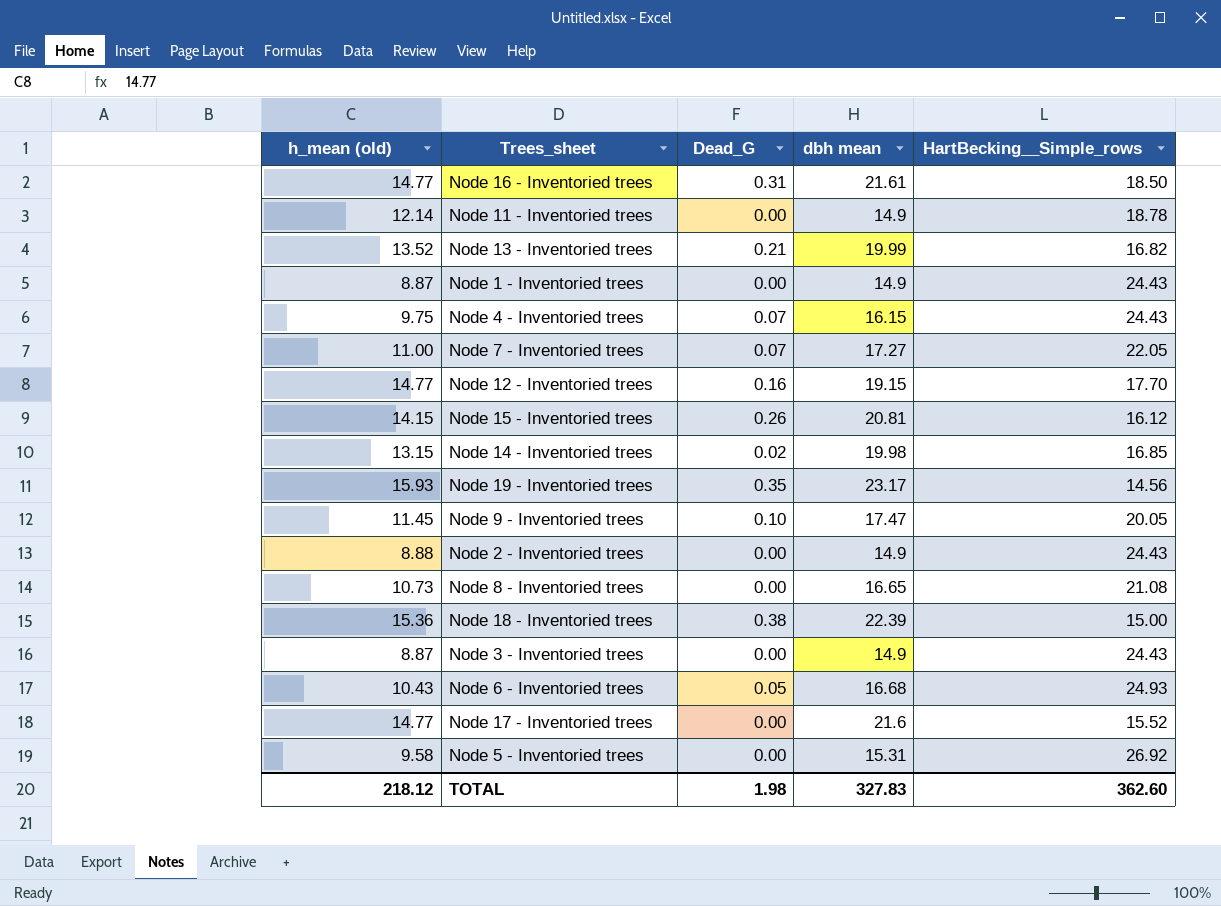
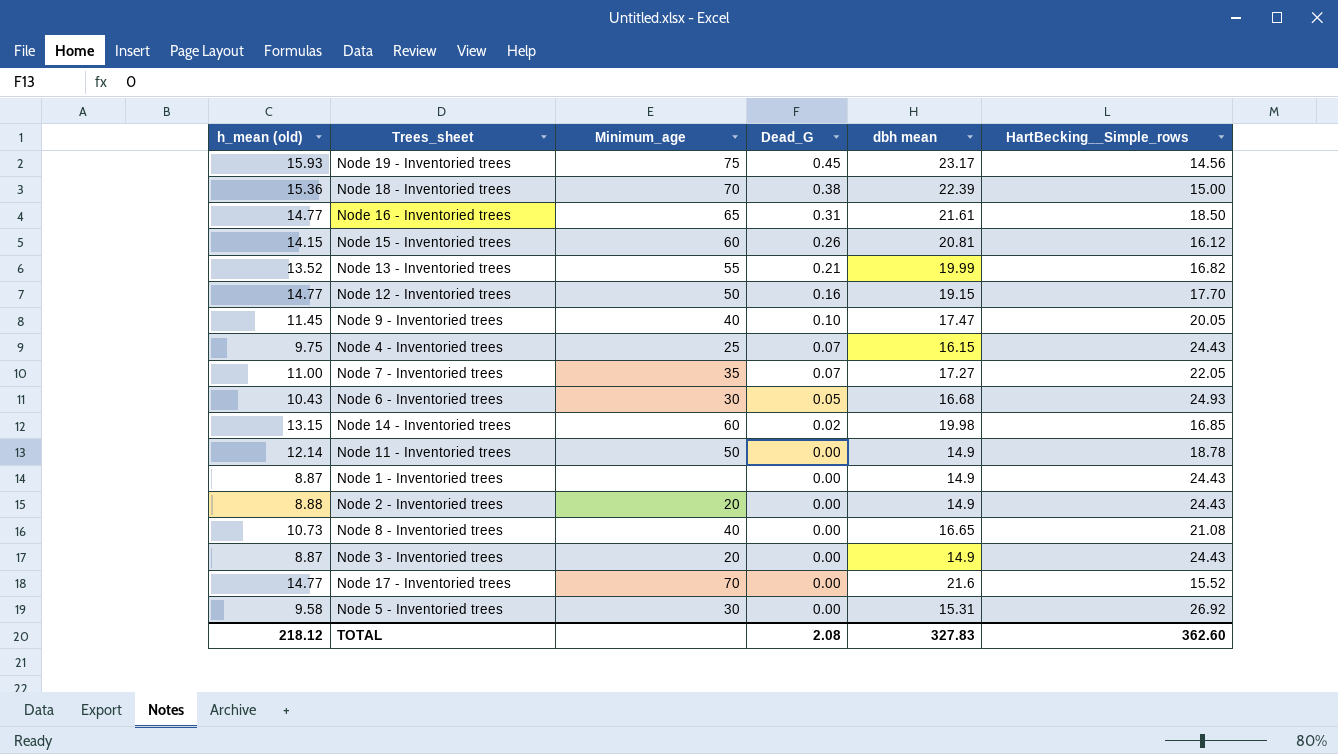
row order: none -> Dead_G descending
column Minimum_age | position: none -> 3
Node 19 - Inventoried trees | Dead_G: 0.35 -> 0.45
TOTAL | Dead_G: 1.98 -> 2.08

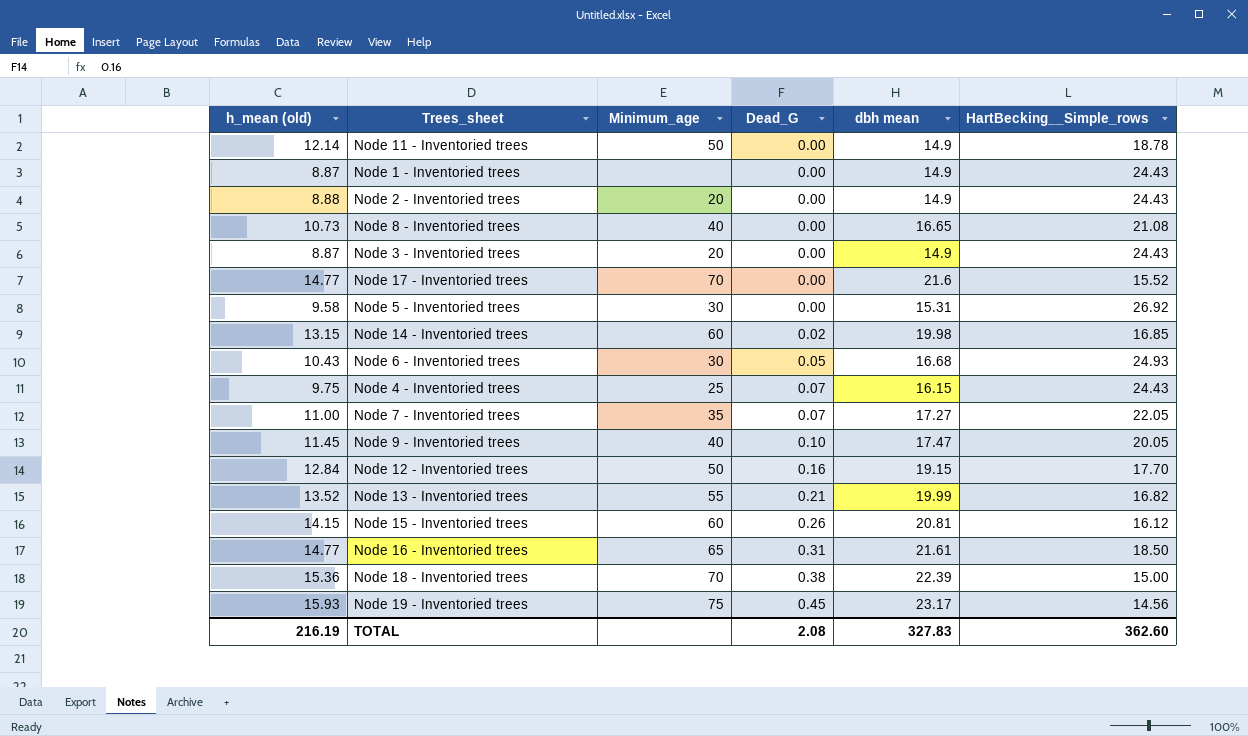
row order: Dead_G descending -> Dead_G ascending
Node 12 - Inventoried trees | h_mean (old): 14.77 -> 12.84
TOTAL | h_mean (old): 218.12 -> 216.19

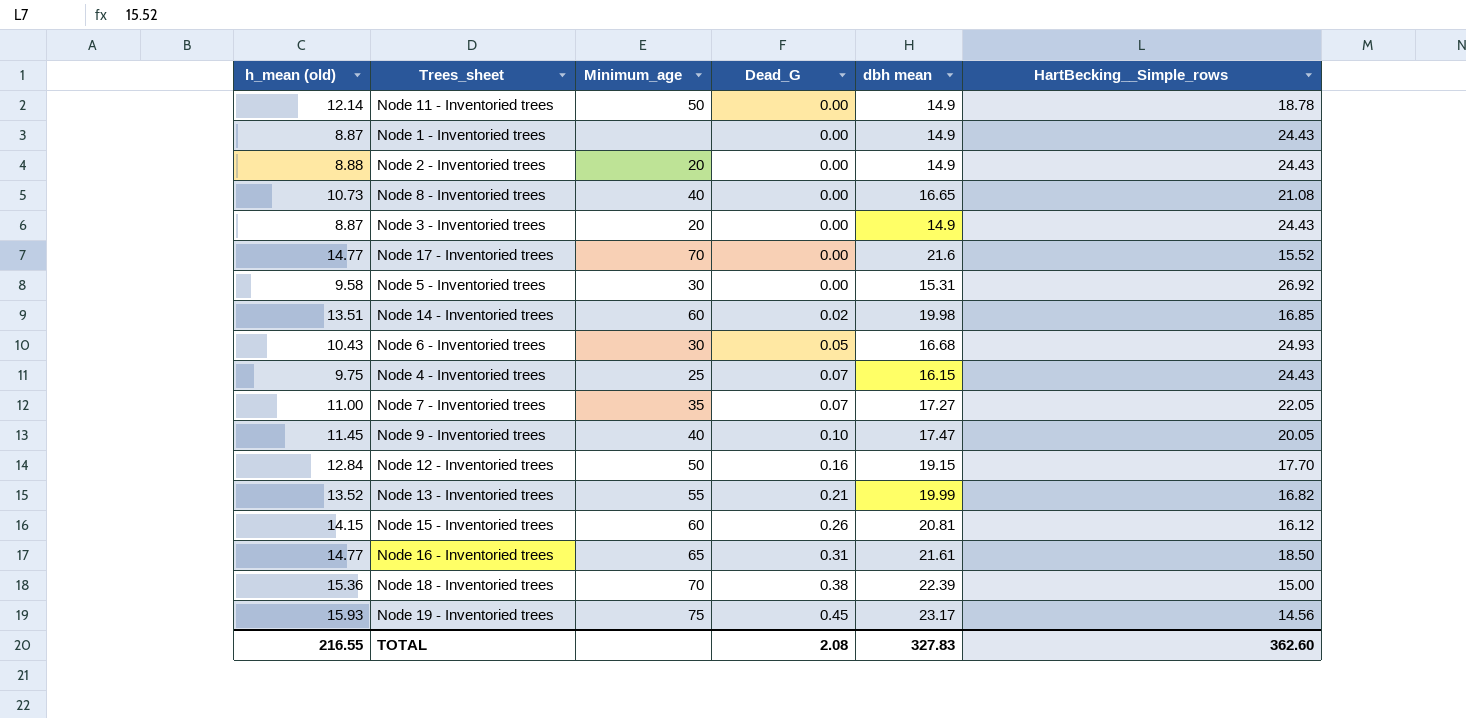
Node 14 - Inventoried trees | h_mean (old): 13.15 -> 13.51
TOTAL | h_mean (old): 216.19 -> 216.55

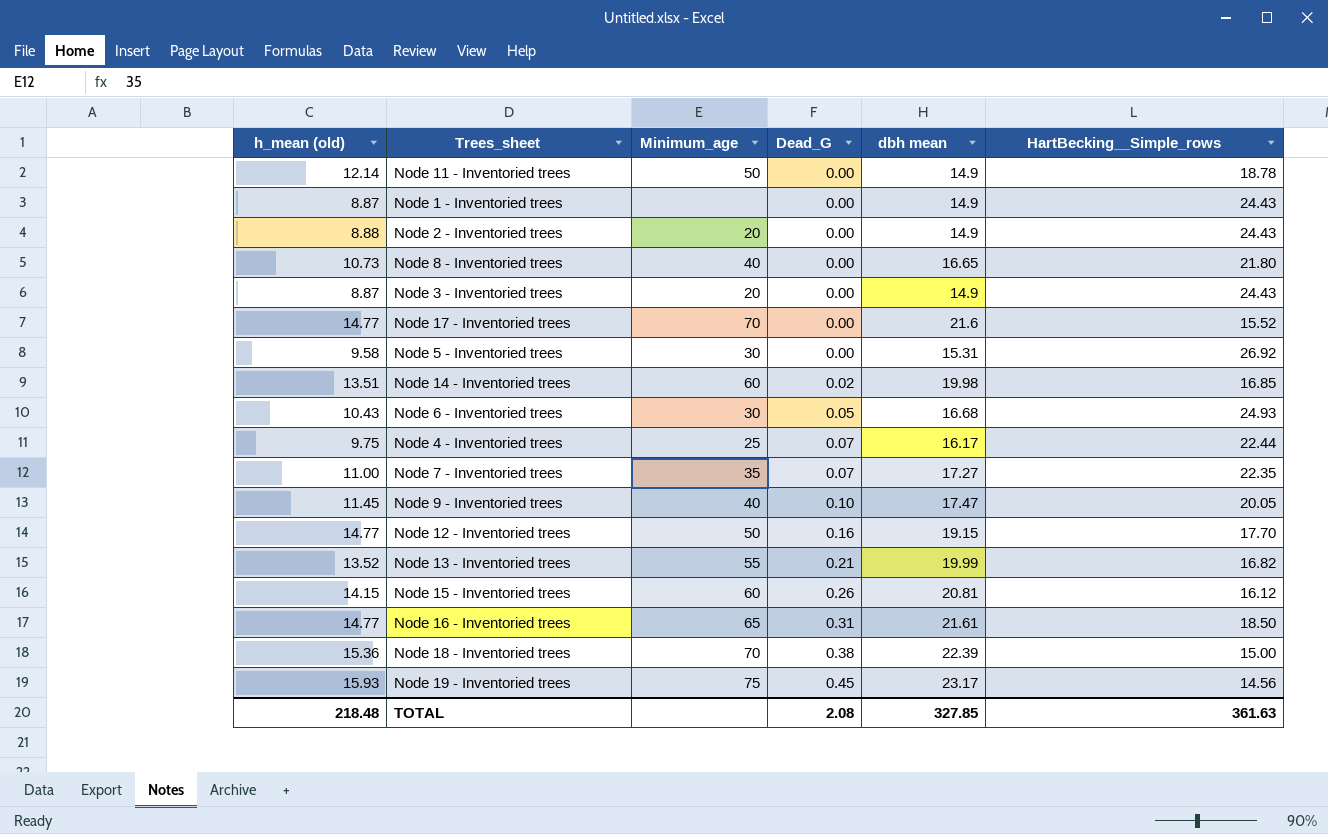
Node 8 - Inventoried trees | HartBecking__Simple_rows: 21.08 -> 21.80
Node 4 - Inventoried trees | dbh mean: 16.15 -> 16.17
Node 4 - Inventoried trees | HartBecking__Simple_rows: 24.43 -> 22.44
Node 7 - Inventoried trees | HartBecking__Simple_rows: 22.05 -> 22.35
Node 12 - Inventoried trees | h_mean (old): 12.84 -> 14.77
TOTAL | h_mean (old): 216.55 -> 218.48
TOTAL | dbh mean: 327.83 -> 327.85
TOTAL | HartBecking__Simple_rows: 362.60 -> 361.63

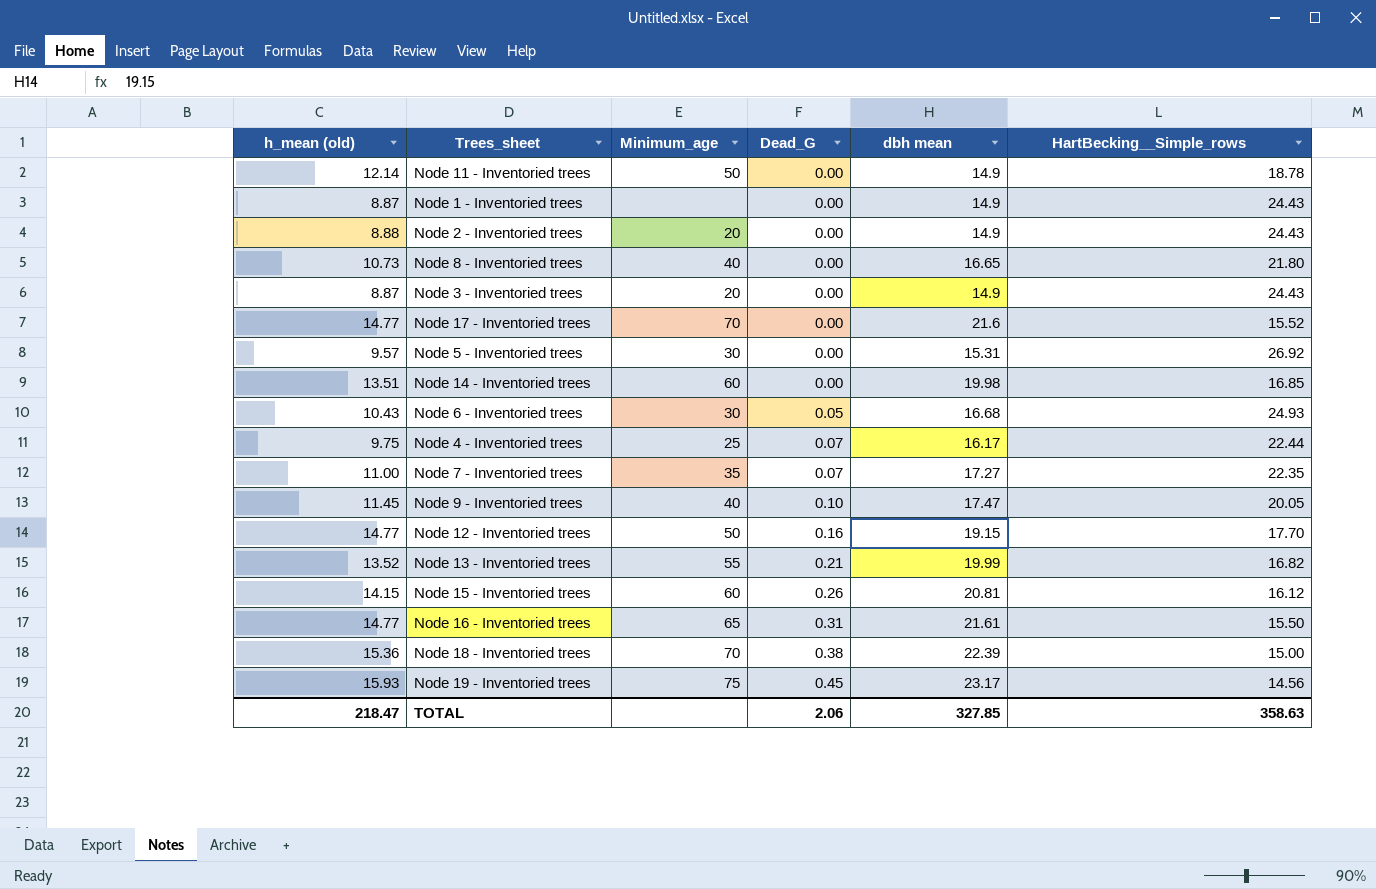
Node 5 - Inventoried trees | h_mean (old): 9.58 -> 9.57
Node 14 - Inventoried trees | Dead_G: 0.02 -> 0.00
Node 16 - Inventoried trees | HartBecking__Simple_rows: 18.50 -> 15.50
TOTAL | h_mean (old): 218.48 -> 218.47
TOTAL | Dead_G: 2.08 -> 2.06
TOTAL | HartBecking__Simple_rows: 361.63 -> 358.63

